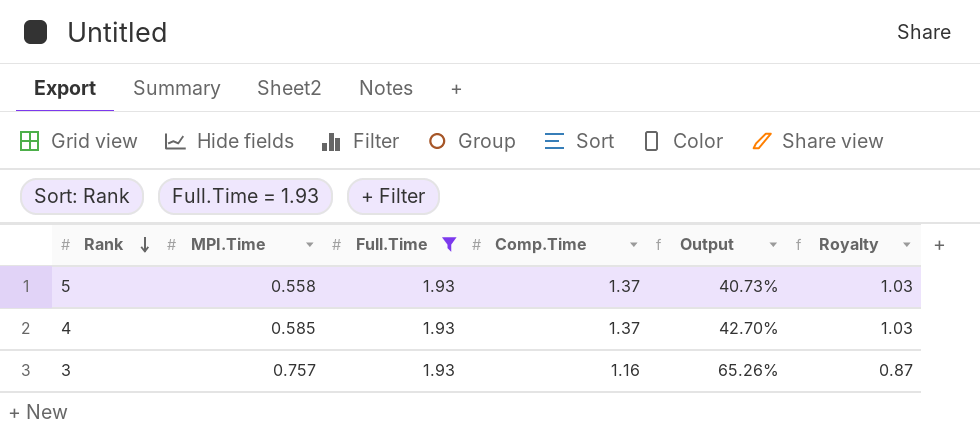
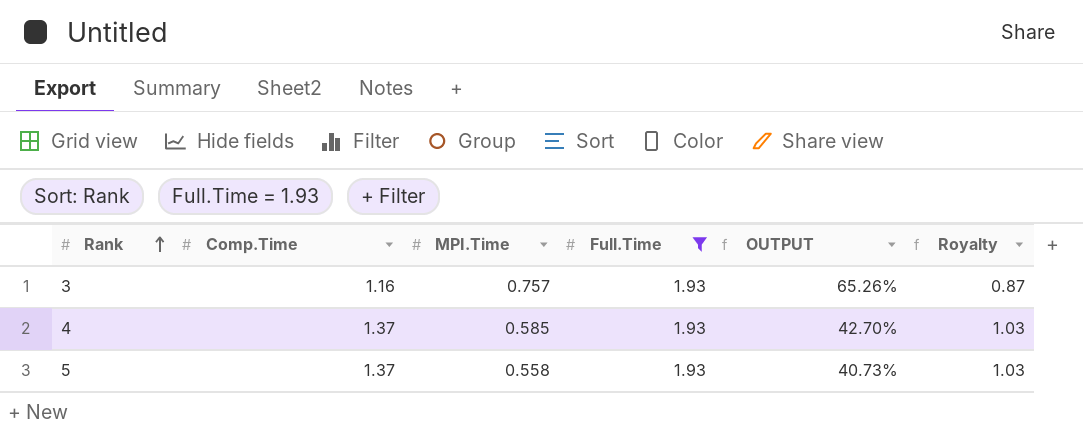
row order: Rank descending -> Rank ascending
column Comp.Time | position: 4 -> 2
column name: Output -> OUTPUT

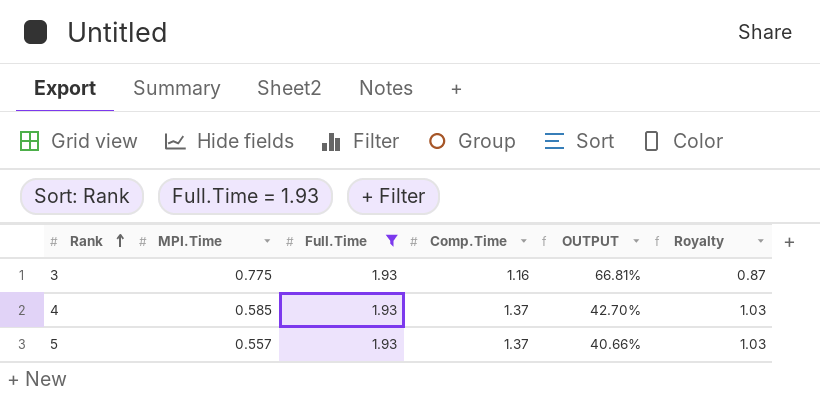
column Comp.Time | position: 2 -> 4
3 | MPI.Time: 0.757 -> 0.775
3 | OUTPUT: 65.26% -> 66.81%
5 | MPI.Time: 0.558 -> 0.557
5 | OUTPUT: 40.73% -> 40.66%

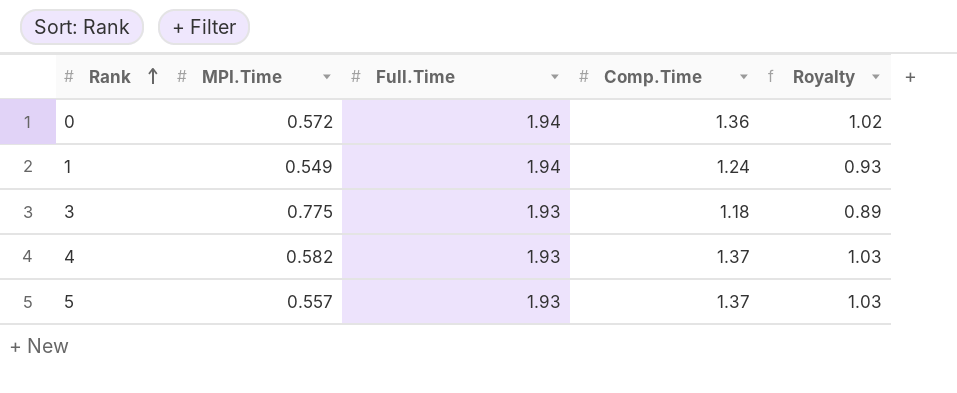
filter: Full.Time = 1.93 -> none
column OUTPUT | formula: [MPI.Time] / [Comp.Time] -> none
3 | Comp.Time: 1.16 -> 1.18
3 | Royalty: 0.87 -> 0.89
4 | MPI.Time: 0.585 -> 0.582

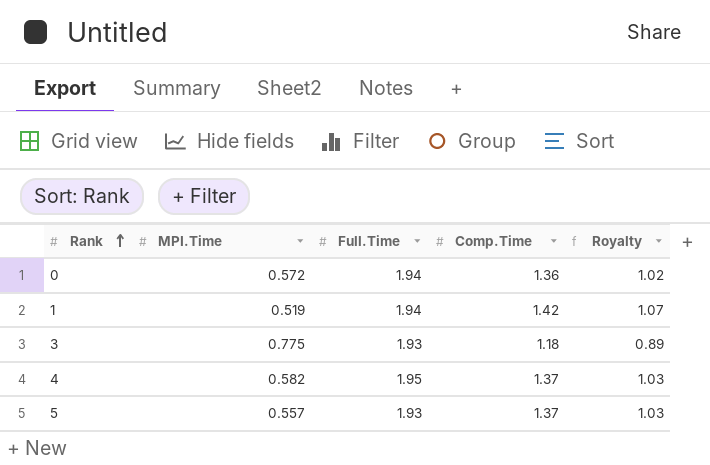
1 | MPI.Time: 0.549 -> 0.519
1 | Comp.Time: 1.24 -> 1.42
1 | Royalty: 0.93 -> 1.07
4 | Full.Time: 1.93 -> 1.95

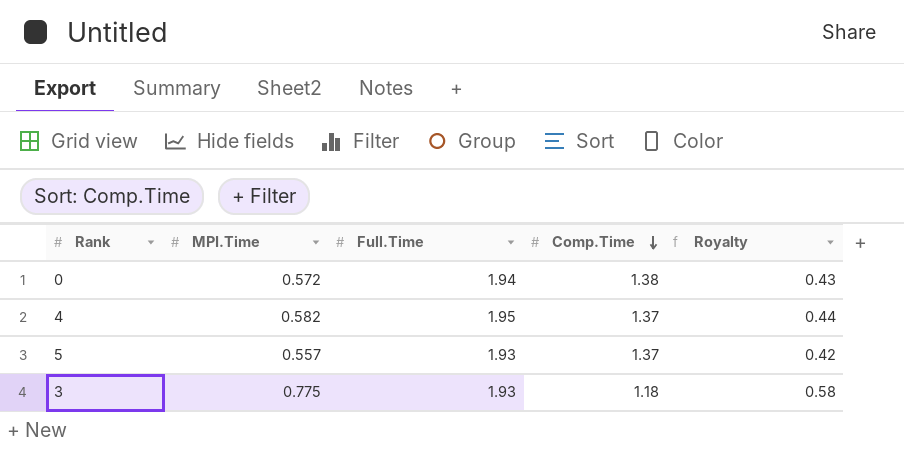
row order: Rank ascending -> Comp.Time descending
column Royalty | formula: [Comp.Time] * 0.75 -> [MPI.Time] * 0.75
row 1: 0.519 | 1.94 | 1.42 | 1.07 -> none
0 | Comp.Time: 1.36 -> 1.38

